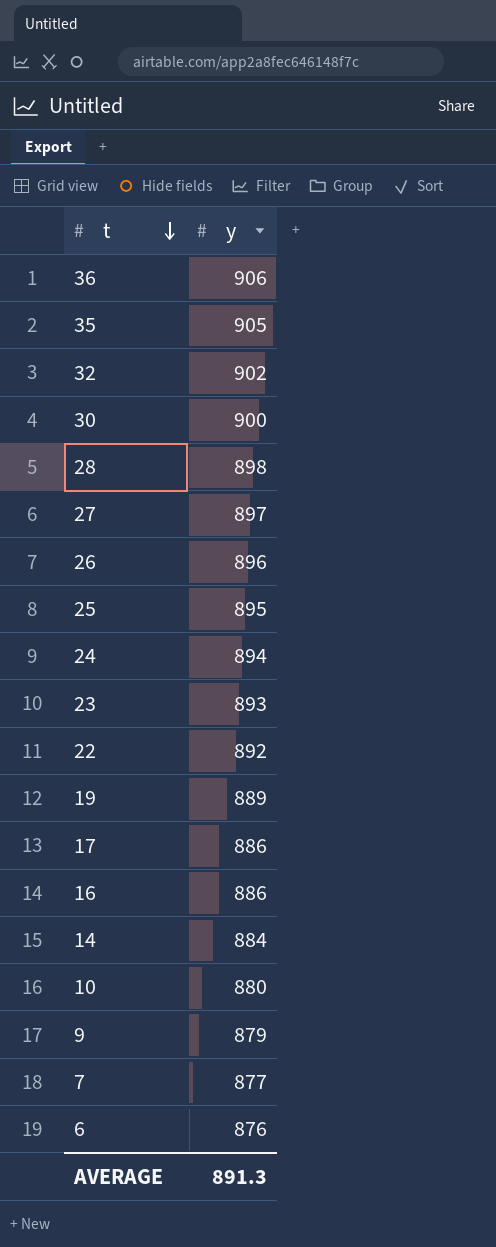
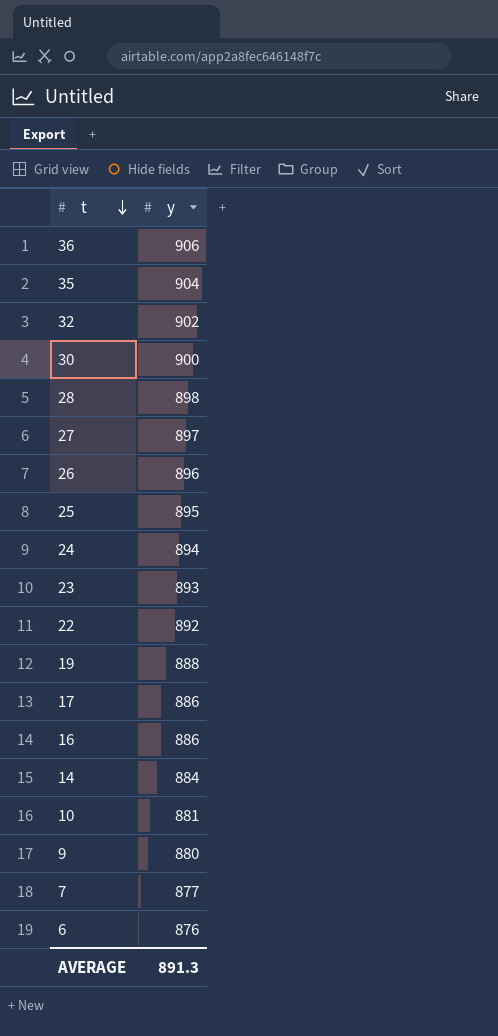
35 | y: 905 -> 904
19 | y: 889 -> 888
10 | y: 880 -> 881
9 | y: 879 -> 880

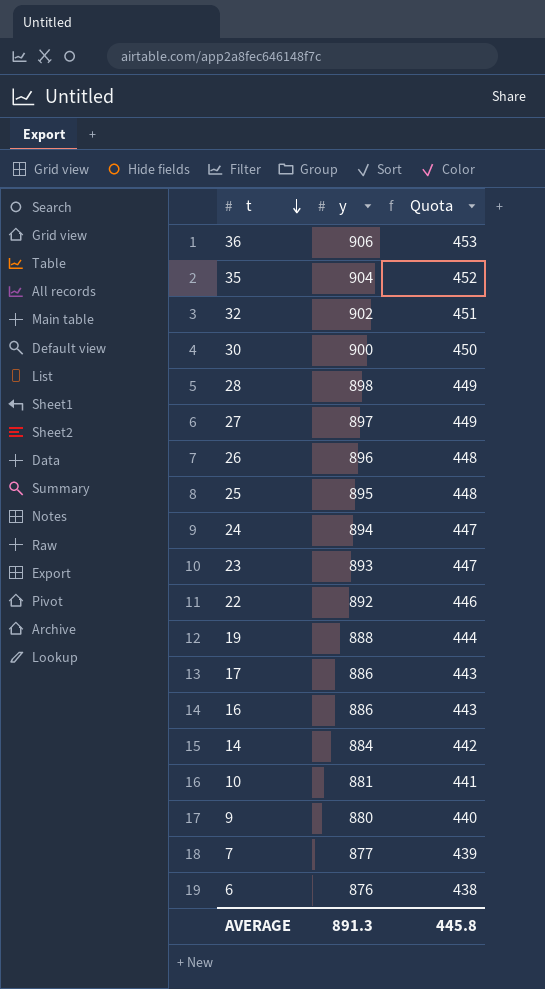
column Quota | formula: none -> [y] * 0.5

